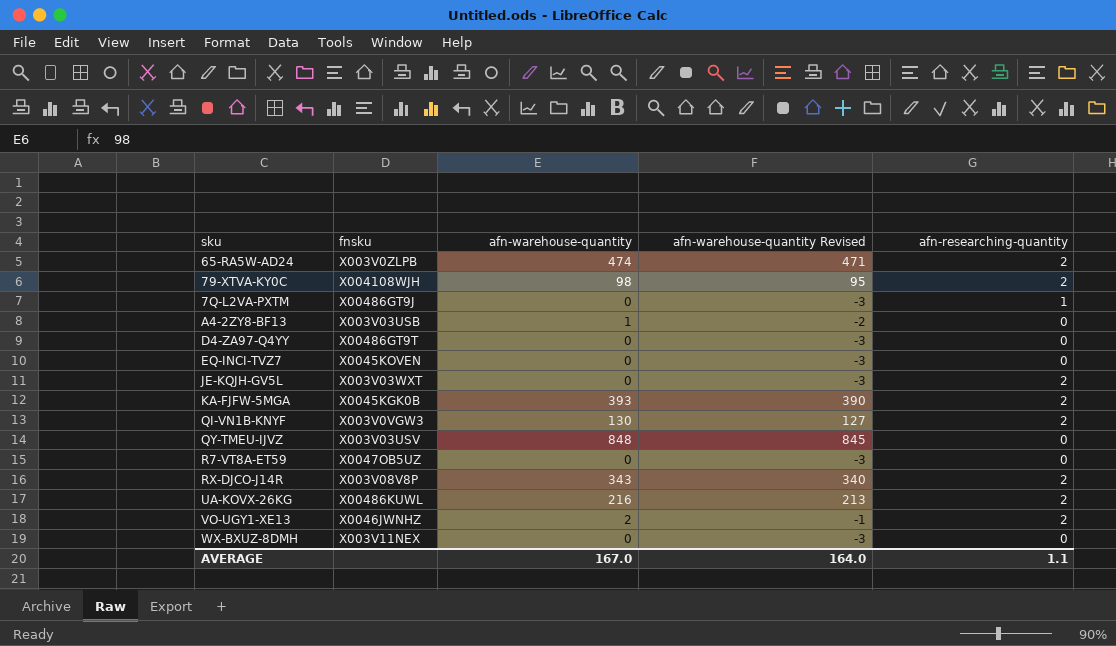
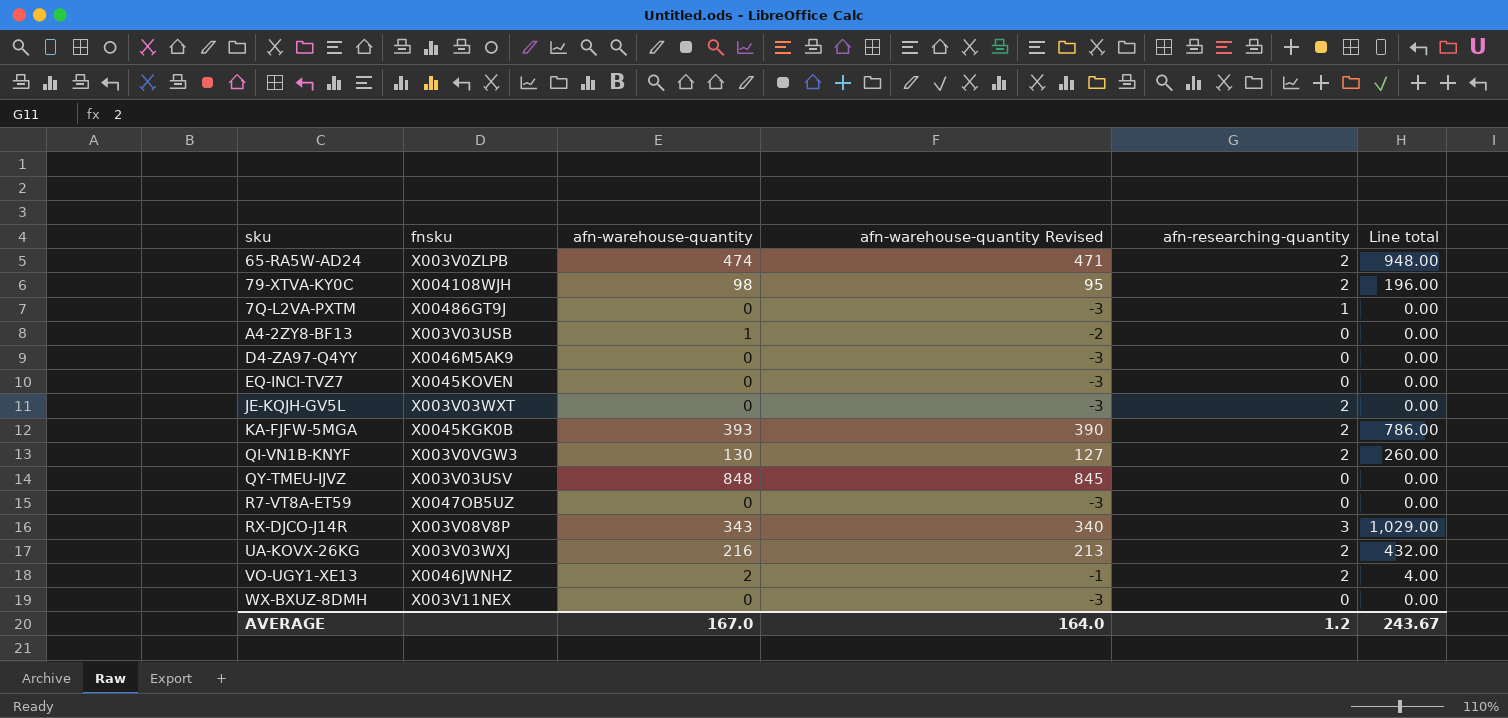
column Line total | formula: none -> [afn-warehouse-quantity] * [afn-researching-quantity]
D4-ZA97-Q4YY | fnsku: X00486GT9T -> X0046M5AK9
RX-DJCO-J14R | afn-researching-quantity: 2 -> 3
UA-KOVX-26KG | fnsku: X00486KUWL -> X003V03WXJ
AVERAGE | afn-researching-quantity: 1.1 -> 1.2

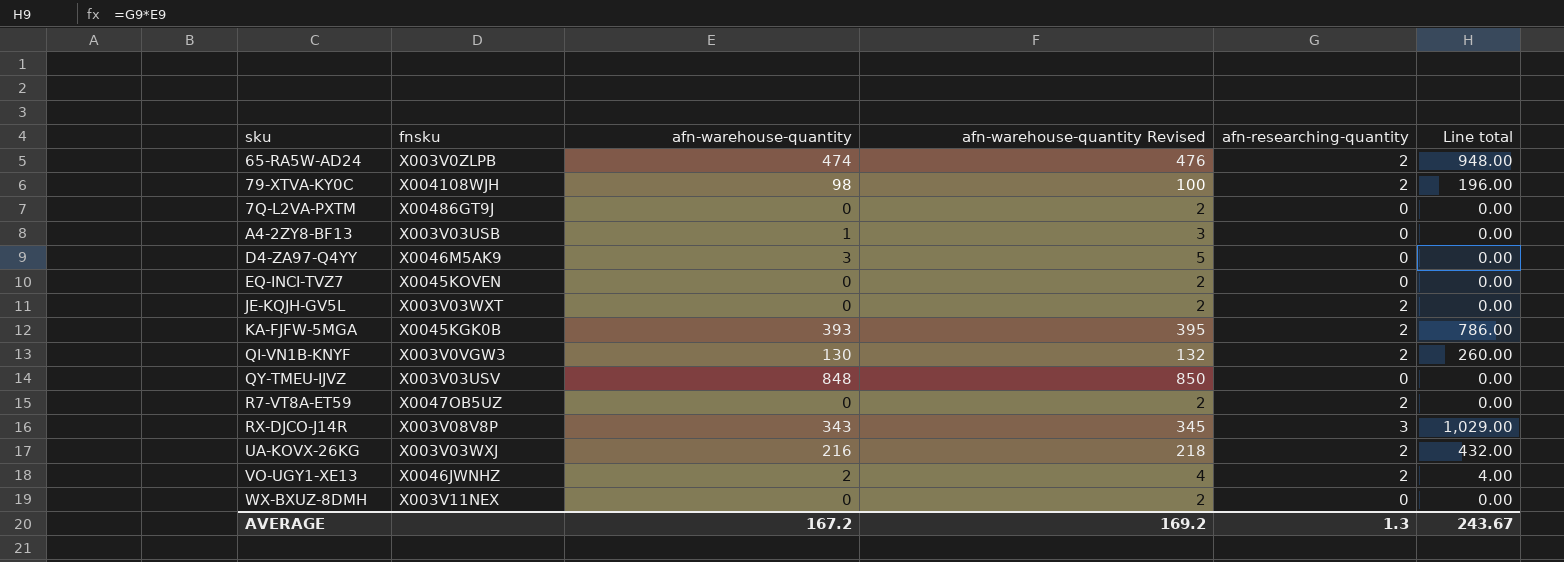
column afn-warehouse-quantity Revised | formula: [afn-warehouse-quantity] - 3 -> [afn-warehouse-quantity] + 2
7Q-L2VA-PXTM | afn-researching-quantity: 1 -> 0
D4-ZA97-Q4YY | afn-warehouse-quantity: 0 -> 3
R7-VT8A-ET59 | afn-researching-quantity: 0 -> 2
AVERAGE | afn-warehouse-quantity: 167.0 -> 167.2
AVERAGE | afn-warehouse-quantity Revised: 164.0 -> 169.2
AVERAGE | afn-researching-quantity: 1.2 -> 1.3

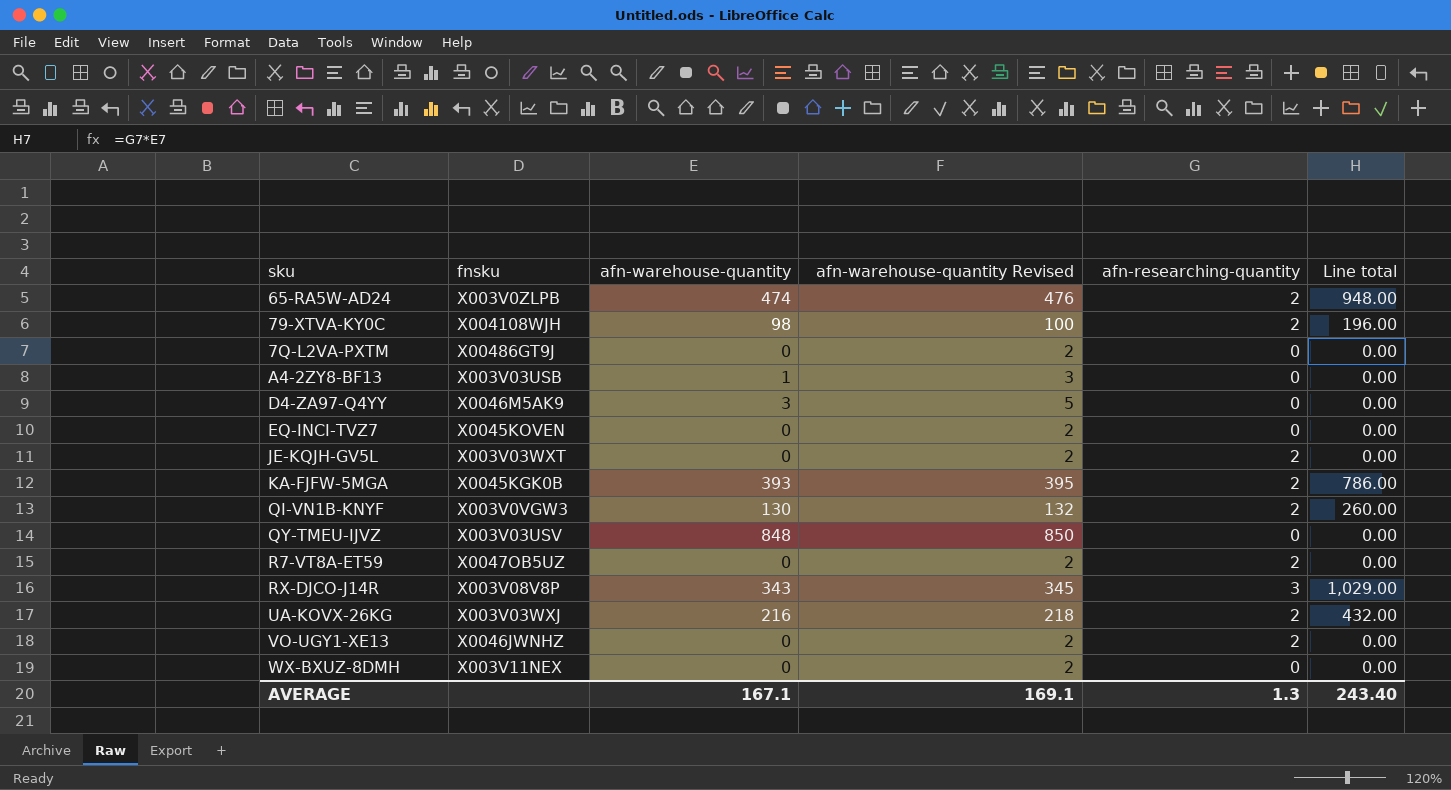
VO-UGY1-XE13 | afn-warehouse-quantity: 2 -> 0
VO-UGY1-XE13 | afn-warehouse-quantity Revised: 4 -> 2
VO-UGY1-XE13 | Line total: 4.00 -> 0.00
AVERAGE | afn-warehouse-quantity: 167.2 -> 167.1
AVERAGE | afn-warehouse-quantity Revised: 169.2 -> 169.1
AVERAGE | Line total: 243.67 -> 243.40

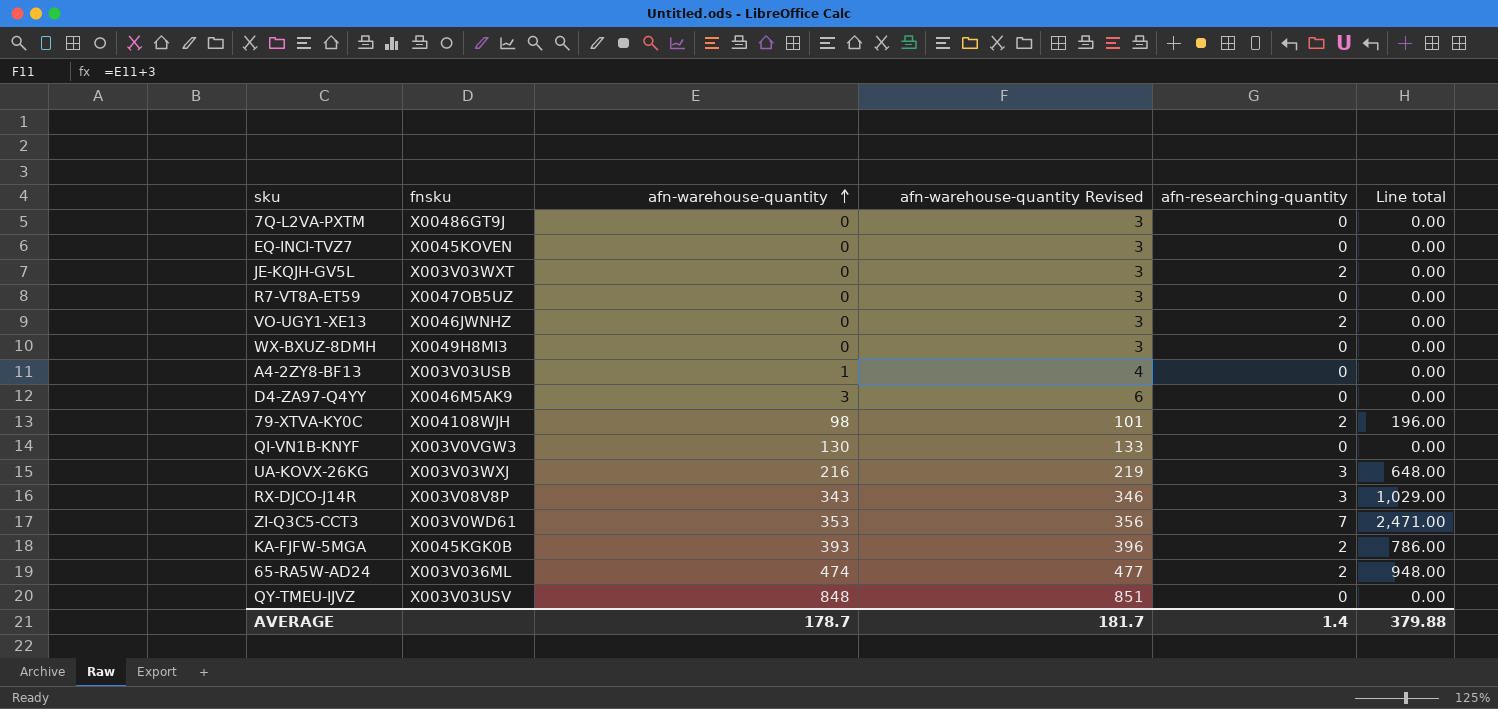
row order: none -> afn-warehouse-quantity ascending
column afn-warehouse-quantity Revised | formula: [afn-warehouse-quantity] + 2 -> [afn-warehouse-quantity] + 3
R7-VT8A-ET59 | afn-researching-quantity: 2 -> 0
WX-BXUZ-8DMH | fnsku: X003V11NEX -> X0049H8MI3
QI-VN1B-KNYF | afn-researching-quantity: 2 -> 0
QI-VN1B-KNYF | Line total: 260.00 -> 0.00
UA-KOVX-26KG | afn-researching-quantity: 2 -> 3
UA-KOVX-26KG | Line total: 432.00 -> 648.00
row ZI-Q3C5-CCT3: none -> X003V0WD61 | 353 | 356 | 7 | 2,471.00
65-RA5W-AD24 | fnsku: X003V0ZLPB -> X003V036ML
AVERAGE | afn-warehouse-quantity: 167.1 -> 178.7
AVERAGE | afn-warehouse-quantity Revised: 169.1 -> 181.7
AVERAGE | afn-researching-quantity: 1.3 -> 1.4
AVERAGE | Line total: 243.40 -> 379.88

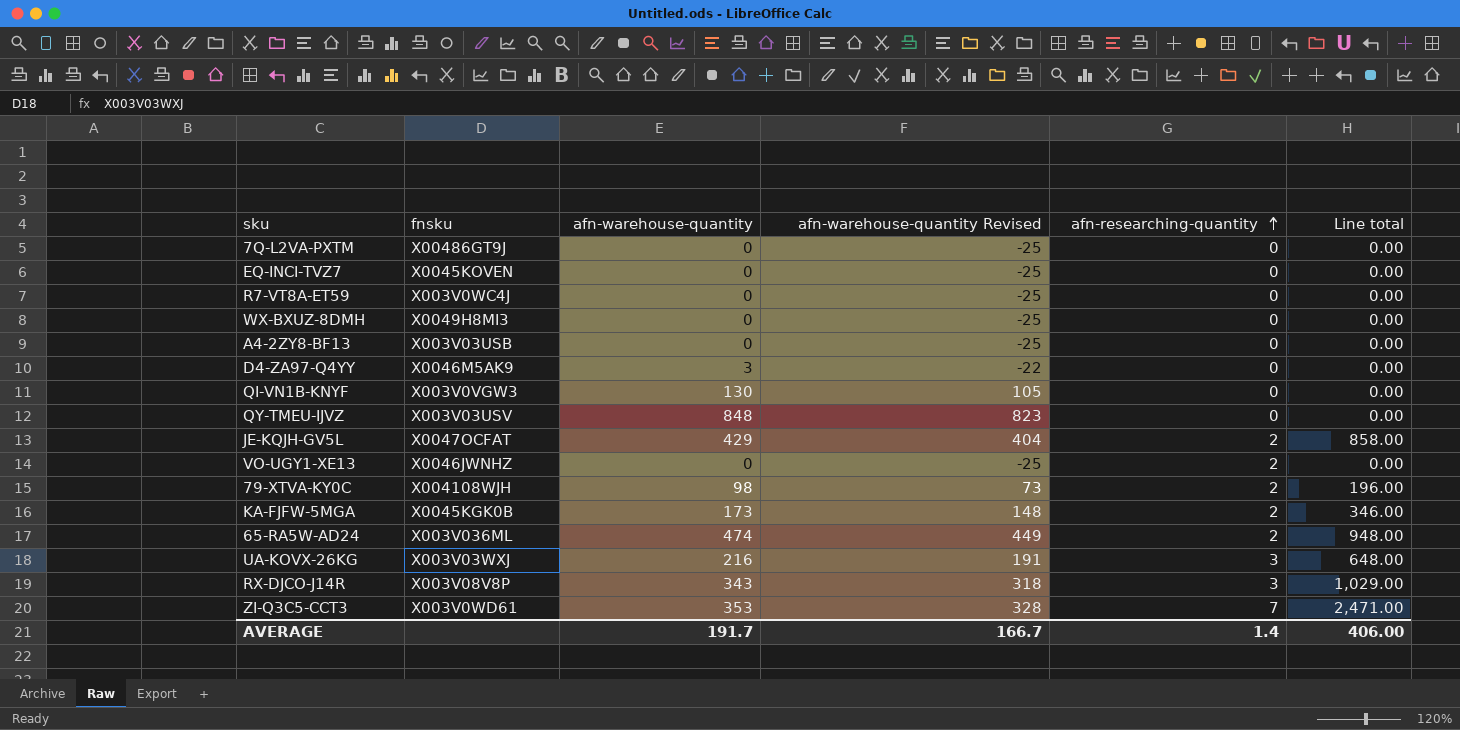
row order: afn-warehouse-quantity ascending -> afn-researching-quantity ascending
column afn-warehouse-quantity Revised | formula: [afn-warehouse-quantity] + 3 -> [afn-warehouse-quantity] - 25
R7-VT8A-ET59 | fnsku: X0047OB5UZ -> X003V0WC4J
A4-2ZY8-BF13 | afn-warehouse-quantity: 1 -> 0
JE-KQJH-GV5L | fnsku: X003V03WXT -> X0047OCFAT
JE-KQJH-GV5L | afn-warehouse-quantity: 0 -> 429
JE-KQJH-GV5L | Line total: 0.00 -> 858.00
KA-FJFW-5MGA | afn-warehouse-quantity: 393 -> 173
KA-FJFW-5MGA | Line total: 786.00 -> 346.00
AVERAGE | afn-warehouse-quantity: 178.7 -> 191.7
AVERAGE | afn-warehouse-quantity Revised: 181.7 -> 166.7
AVERAGE | Line total: 379.88 -> 406.00

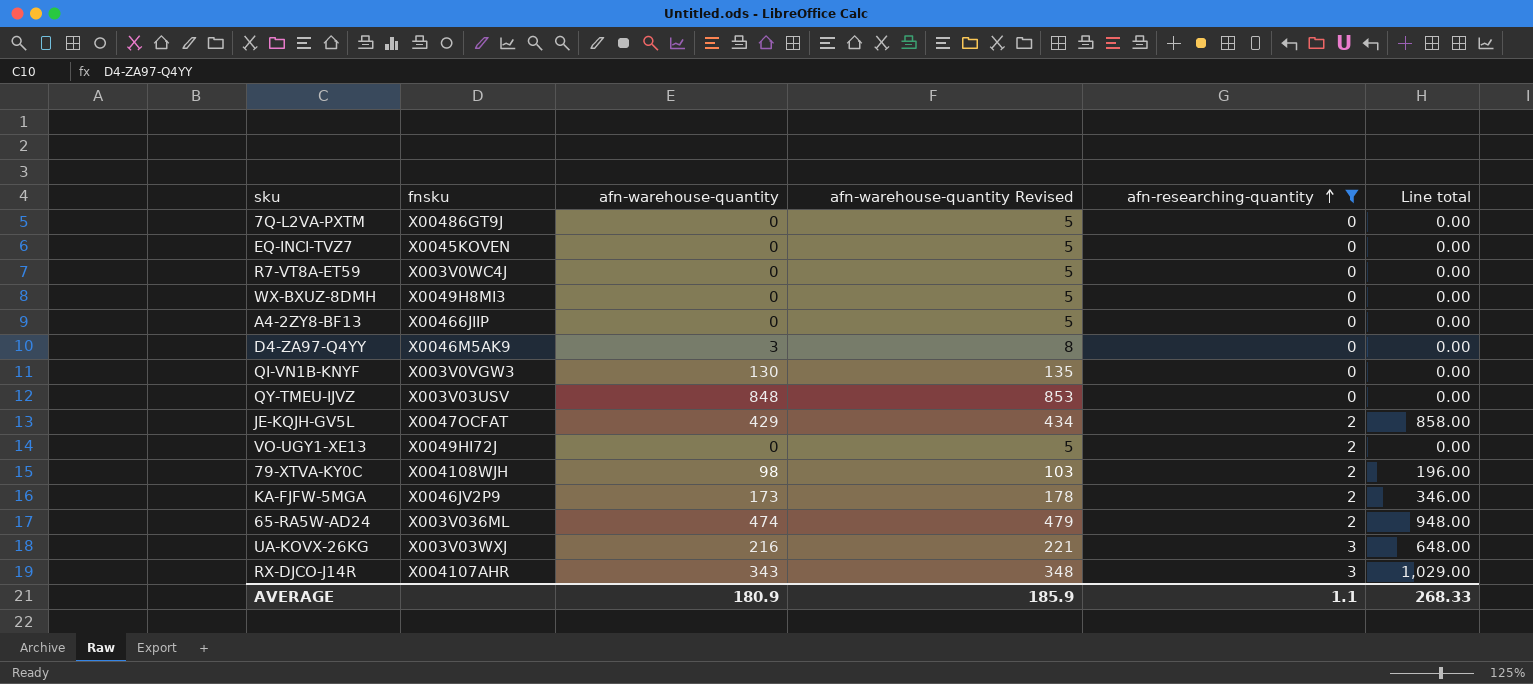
filter: none -> afn-researching-quantity != 7
column afn-warehouse-quantity Revised | formula: [afn-warehouse-quantity] - 25 -> [afn-warehouse-quantity] + 5
A4-2ZY8-BF13 | fnsku: X003V03USB -> X00466JIIP
VO-UGY1-XE13 | fnsku: X0046JWNHZ -> X0049HI72J
KA-FJFW-5MGA | fnsku: X0045KGK0B -> X0046JV2P9
RX-DJCO-J14R | fnsku: X003V08V8P -> X004107AHR
AVERAGE | afn-warehouse-quantity: 191.7 -> 180.9
AVERAGE | afn-warehouse-quantity Revised: 166.7 -> 185.9
AVERAGE | afn-researching-quantity: 1.4 -> 1.1
AVERAGE | Line total: 406.00 -> 268.33

